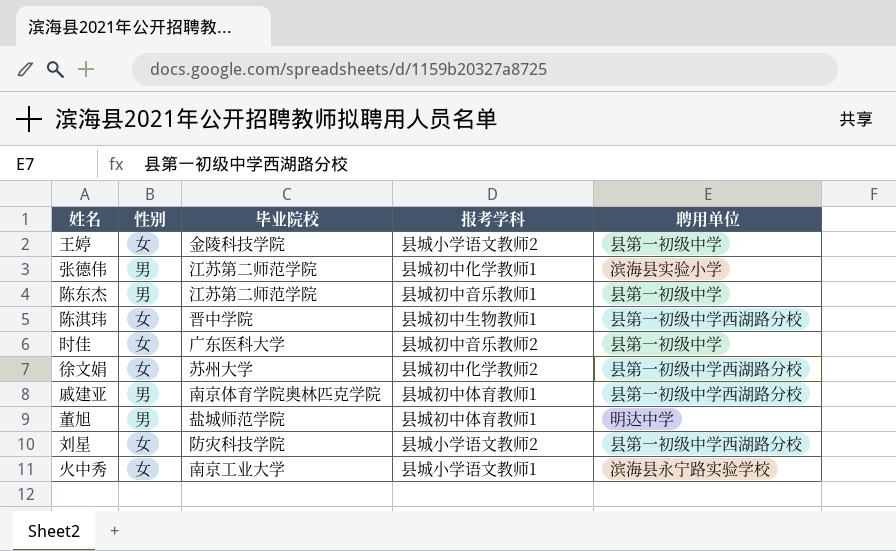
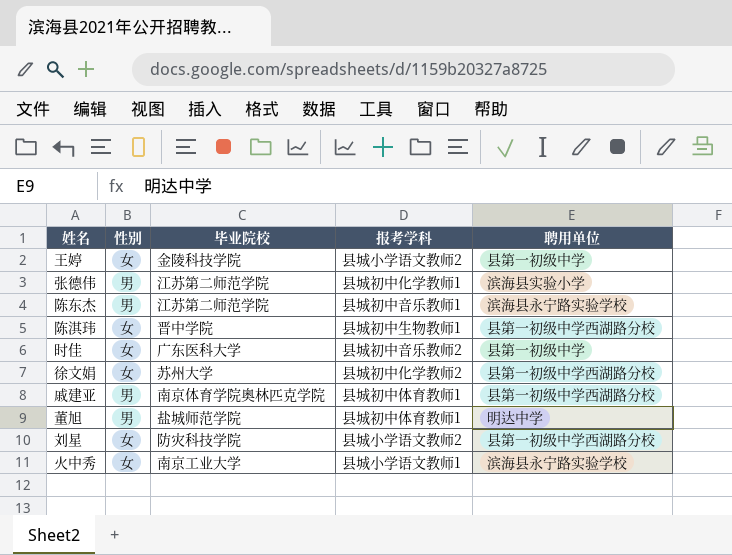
陈东杰 | 聘用单位: 县第一初级中学 -> 滨海县永宁路实验学校

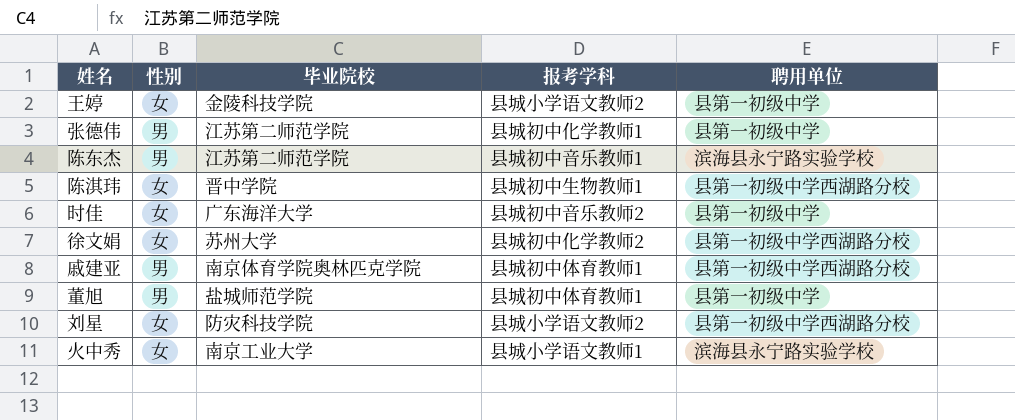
张德伟 | 聘用单位: 滨海县实验小学 -> 县第一初级中学
时佳 | 毕业院校: 广东医科大学 -> 广东海洋大学
董旭 | 聘用单位: 明达中学 -> 县第一初级中学

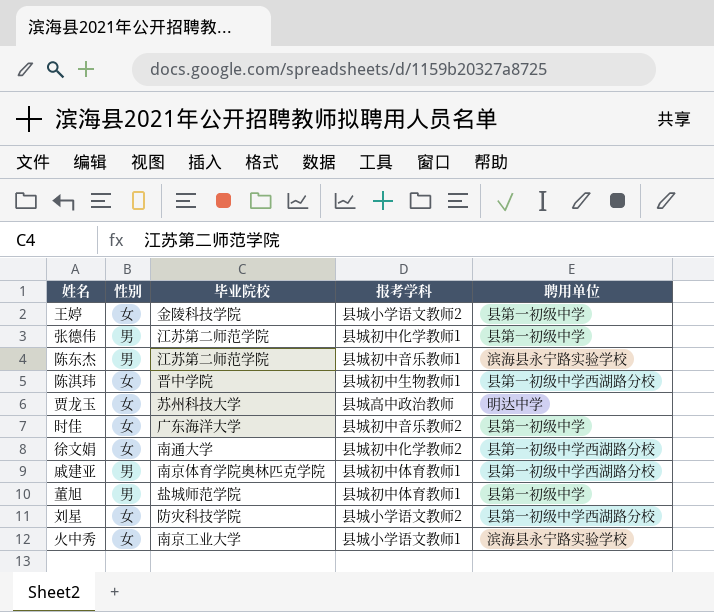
row 贾龙玉: none -> 女 | 苏州科技大学 | 县城高中政治教师 | 明达中学
徐文娟 | 毕业院校: 苏州大学 -> 南通大学

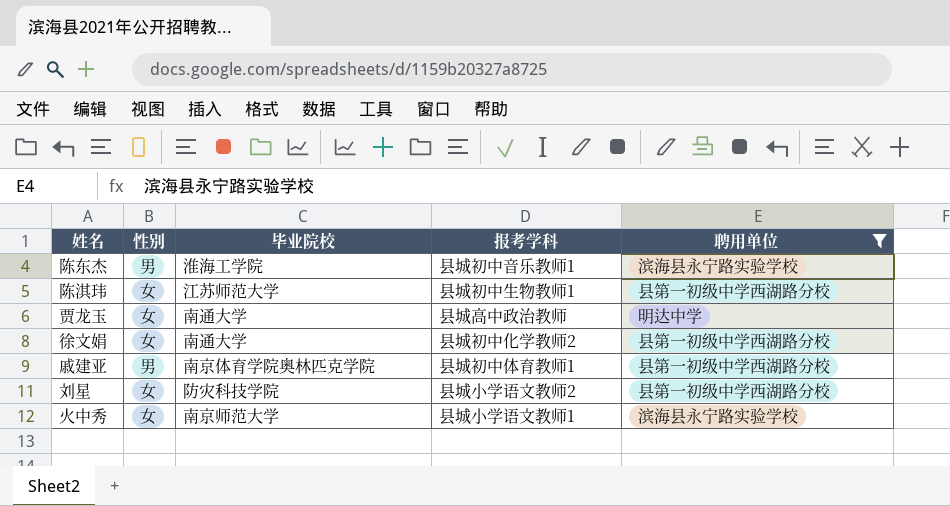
filter: none -> 聘用单位 != 县第一初级中学
陈东杰 | 毕业院校: 江苏第二师范学院 -> 淮海工学院
陈淇玮 | 毕业院校: 晋中学院 -> 江苏师范大学
贾龙玉 | 毕业院校: 苏州科技大学 -> 南通大学
火中秀 | 毕业院校: 南京工业大学 -> 南京师范大学

